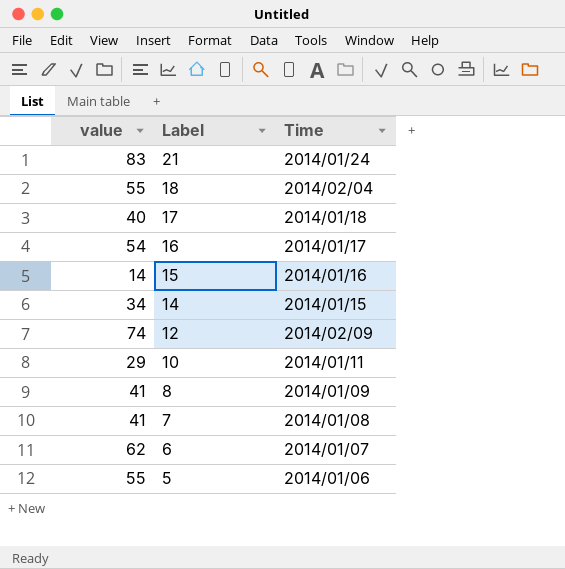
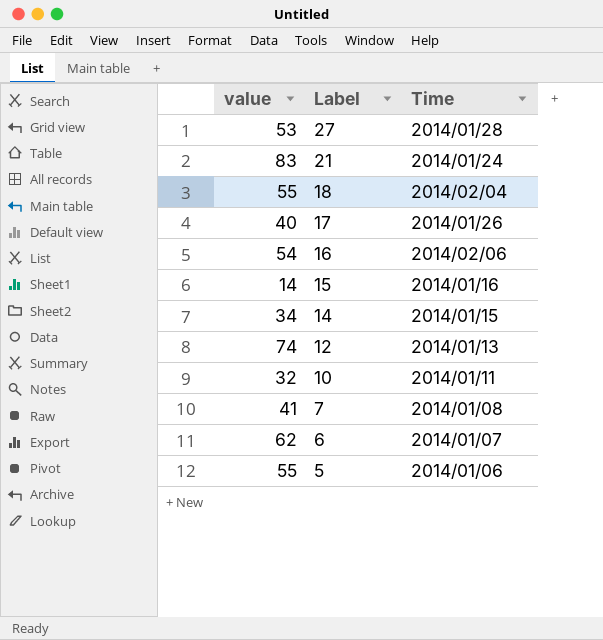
row 8: 41 | 2014/01/09 -> none
row 27: none -> 53 | 2014/01/28
17 | Time: 2014/01/18 -> 2014/01/26
16 | Time: 2014/01/17 -> 2014/02/06
12 | Time: 2014/02/09 -> 2014/01/13
10 | value: 29 -> 32

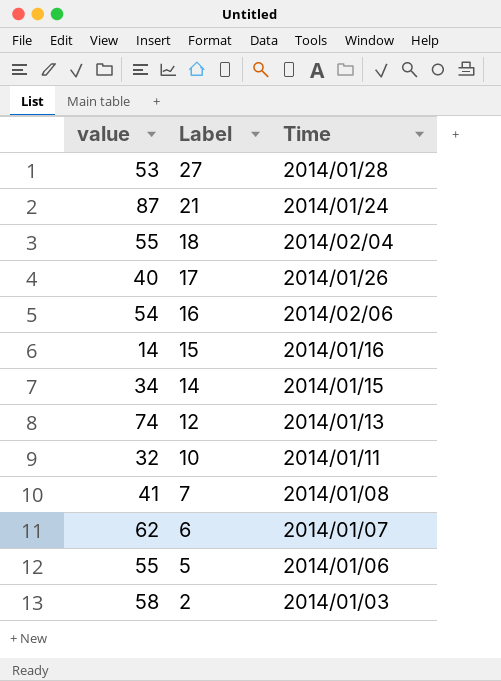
21 | value: 83 -> 87
row 2: none -> 58 | 2014/01/03

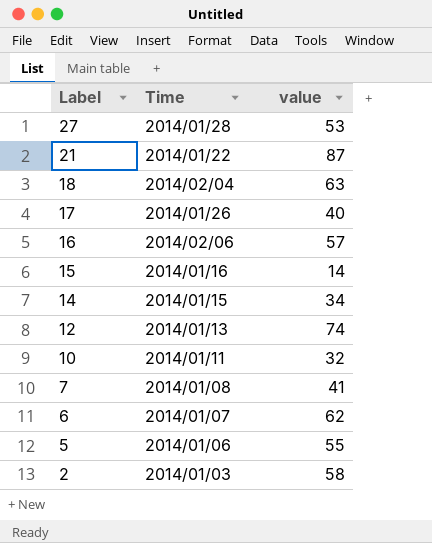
column value | position: 1 -> 3
21 | Time: 2014/01/24 -> 2014/01/22
18 | value: 55 -> 63
16 | value: 54 -> 57

